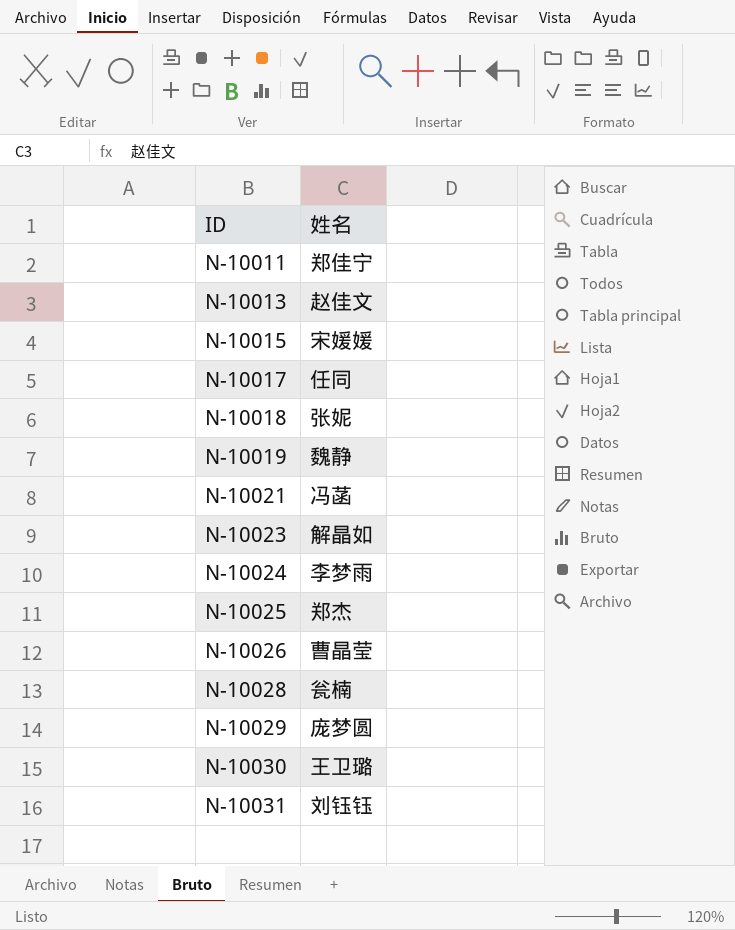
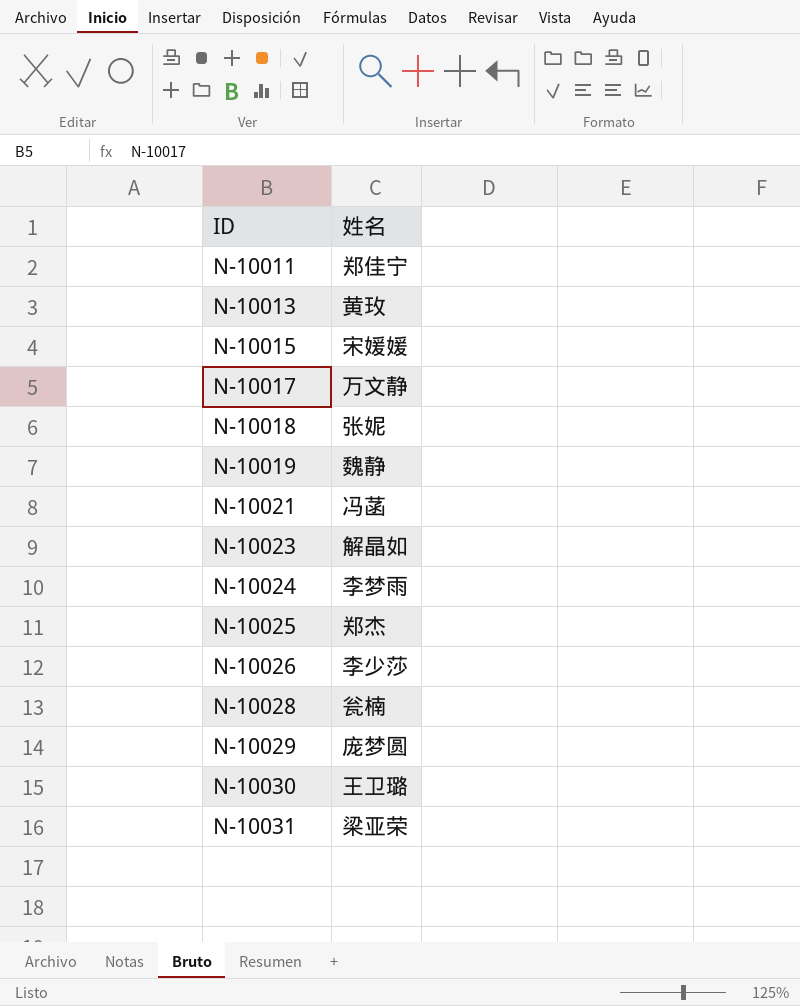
N-10013 | 姓名: 赵佳文 -> 黄玫
N-10017 | 姓名: 任同 -> 万文静
N-10026 | 姓名: 曹晶莹 -> 李少莎
N-10031 | 姓名: 刘钰钰 -> 梁亚荣

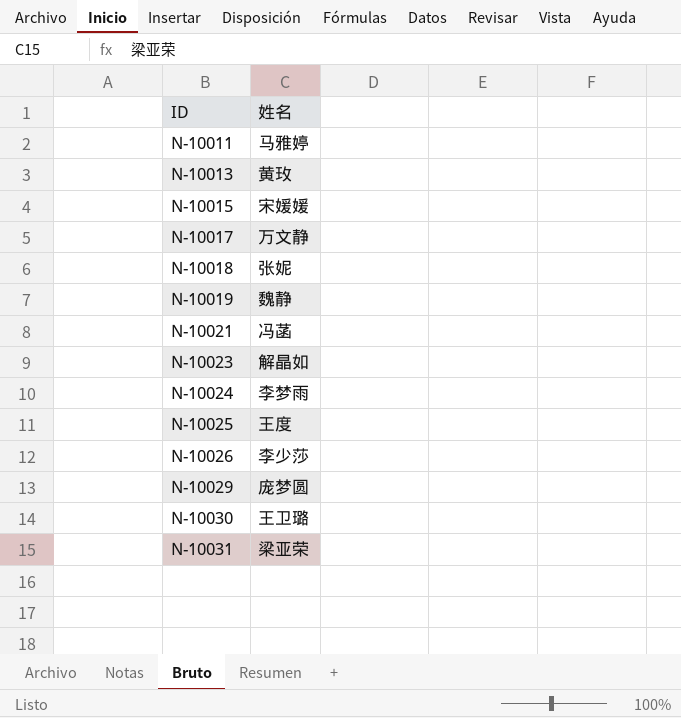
row N-10028: 瓮楠 -> none
N-10011 | 姓名: 郑佳宁 -> 马雅婷
N-10025 | 姓名: 郑杰 -> 王度

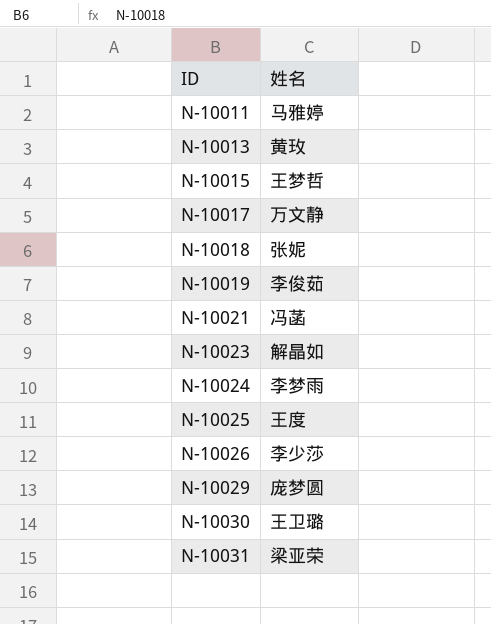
N-10015 | 姓名: 宋媛媛 -> 王梦哲
N-10019 | 姓名: 魏静 -> 李俊茹

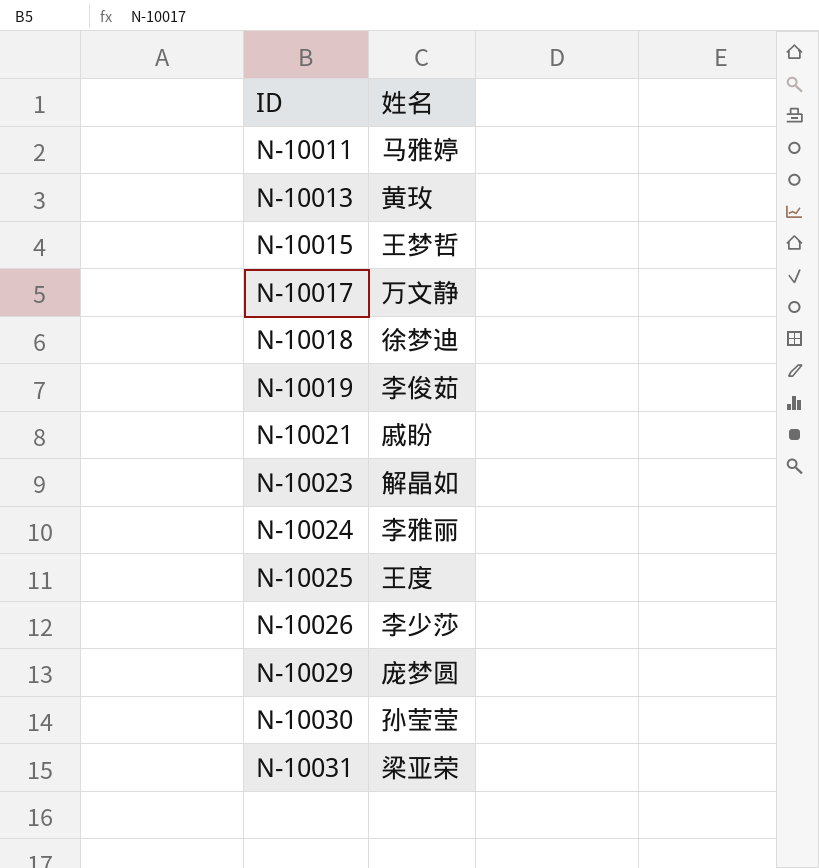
N-10018 | 姓名: 张妮 -> 徐梦迪
N-10021 | 姓名: 冯菡 -> 戚盼
N-10024 | 姓名: 李梦雨 -> 李雅丽
N-10030 | 姓名: 王卫璐 -> 孙莹莹

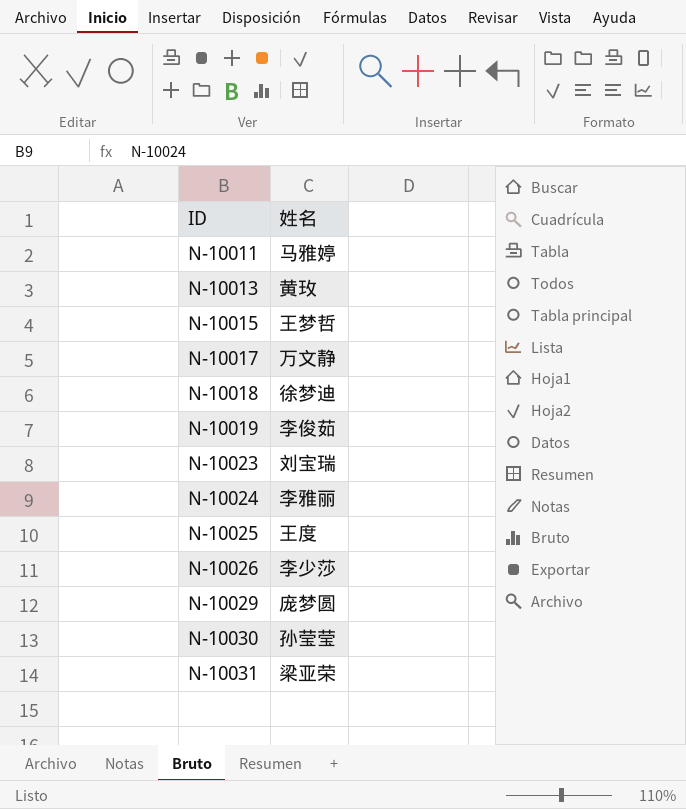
row N-10021: 戚盼 -> none
N-10023 | 姓名: 解晶如 -> 刘宝瑞

